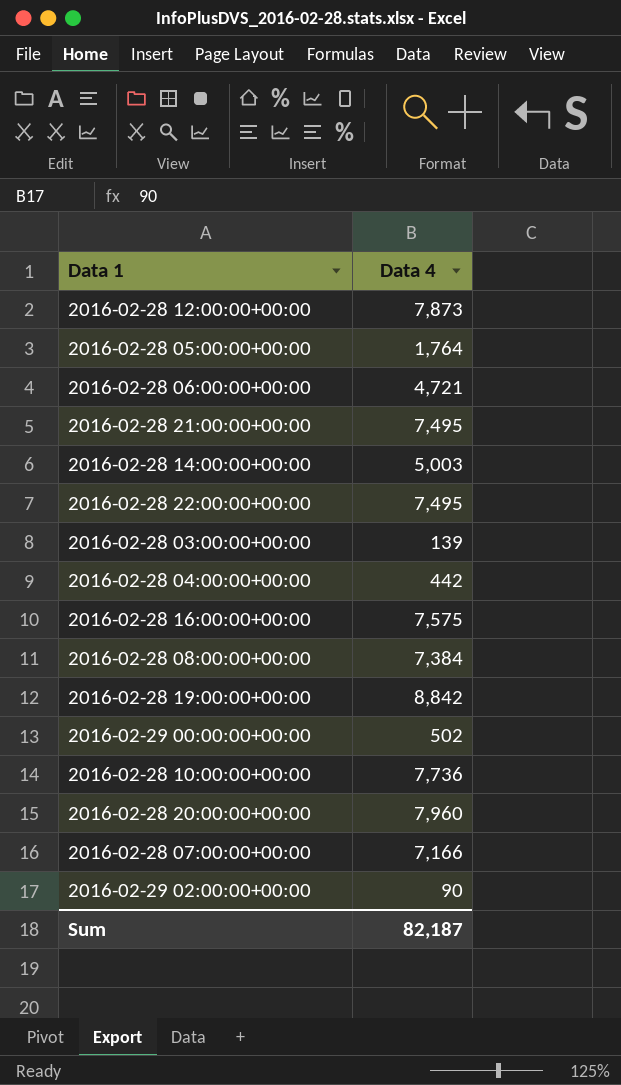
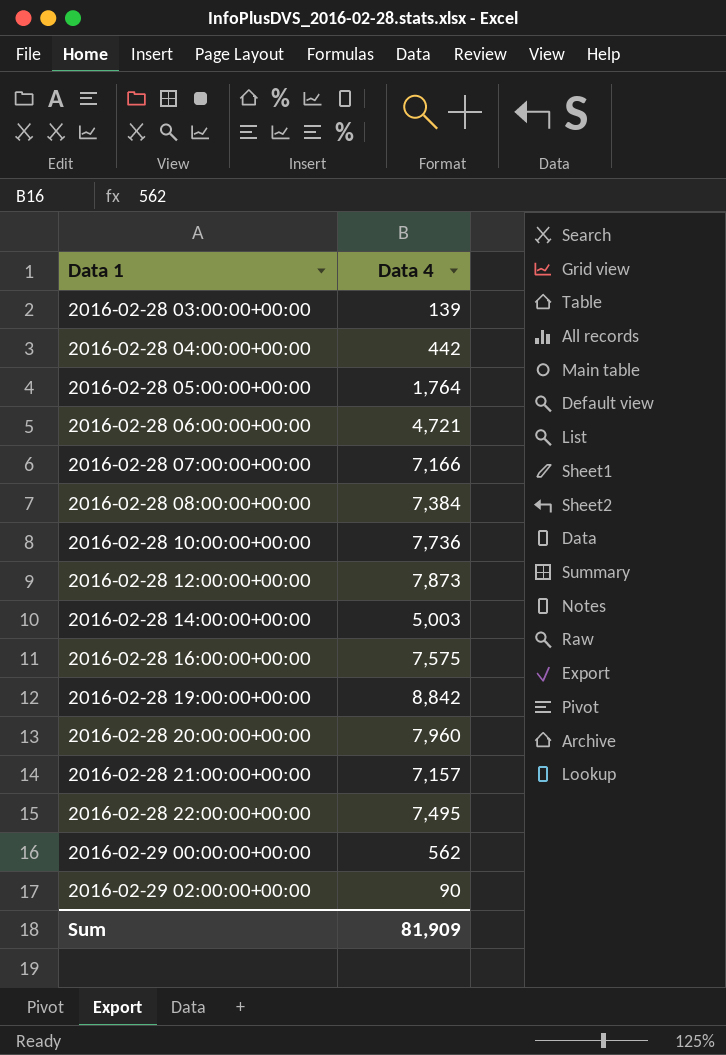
row order: none -> Data 1 ascending
2016-02-28 21:00:00+00:00 | Data 4: 7,495 -> 7,157
2016-02-29 00:00:00+00:00 | Data 4: 502 -> 562
Sum | Data 4: 82,187 -> 81,909

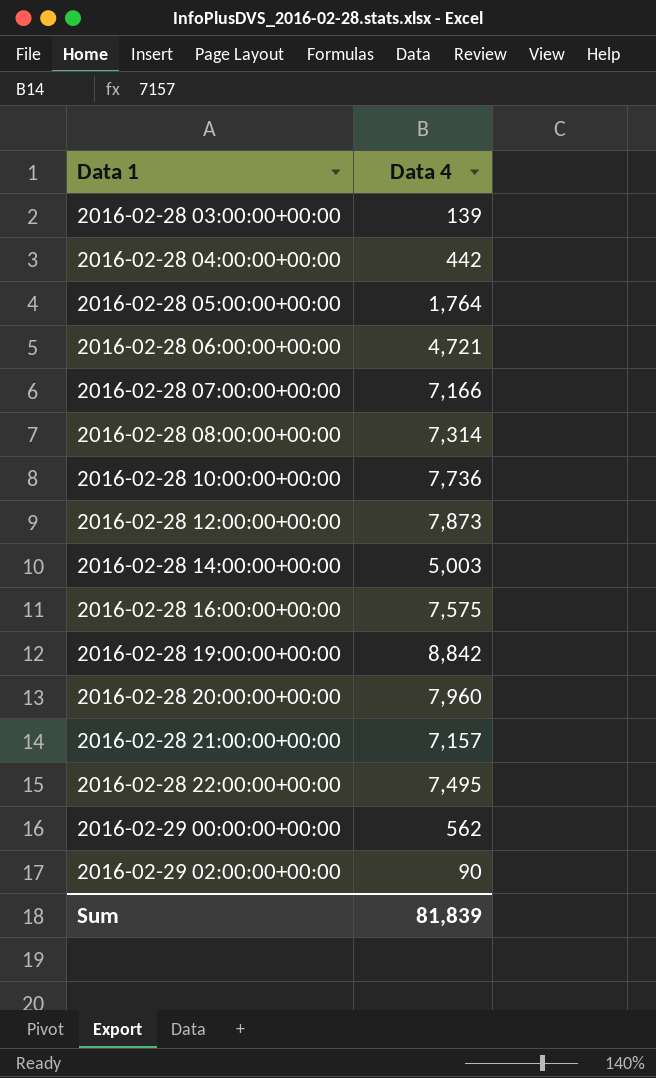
2016-02-28 08:00:00+00:00 | Data 4: 7,384 -> 7,314
Sum | Data 4: 81,909 -> 81,839

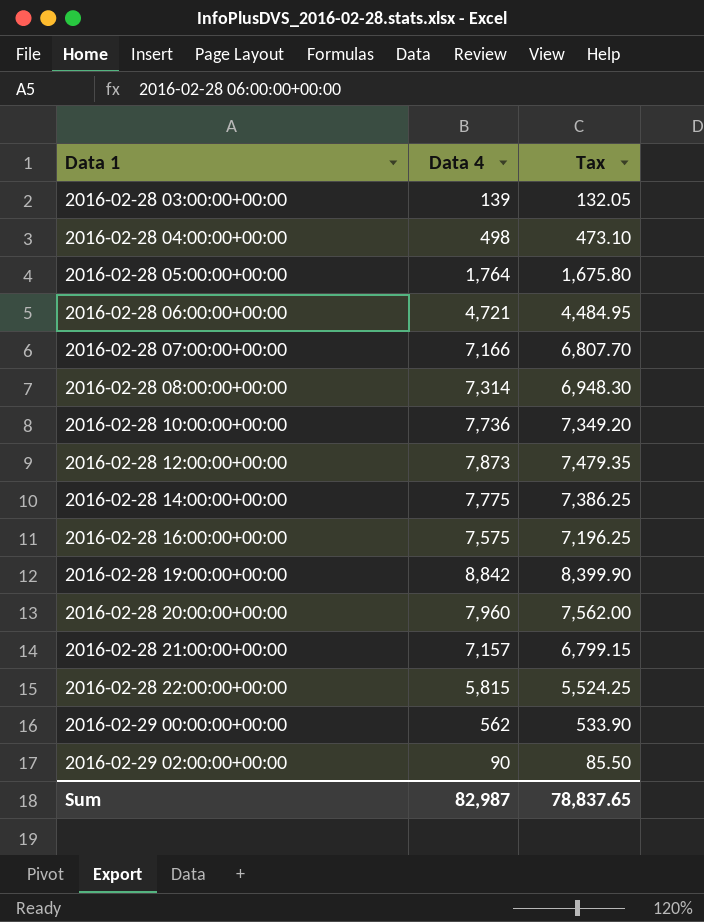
column Tax | formula: none -> [Data 4] * 0.95
2016-02-28 04:00:00+00:00 | Data 4: 442 -> 498
2016-02-28 14:00:00+00:00 | Data 4: 5,003 -> 7,775
2016-02-28 22:00:00+00:00 | Data 4: 7,495 -> 5,815
Sum | Data 4: 81,839 -> 82,987

